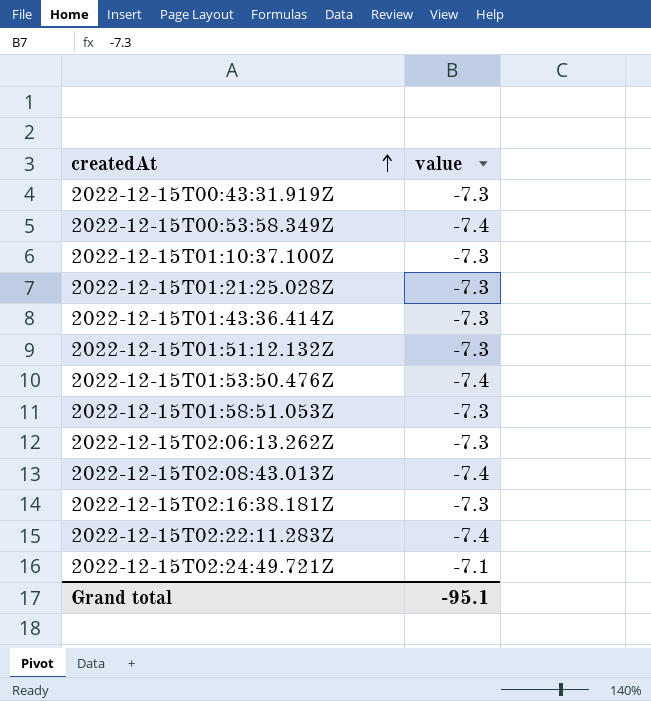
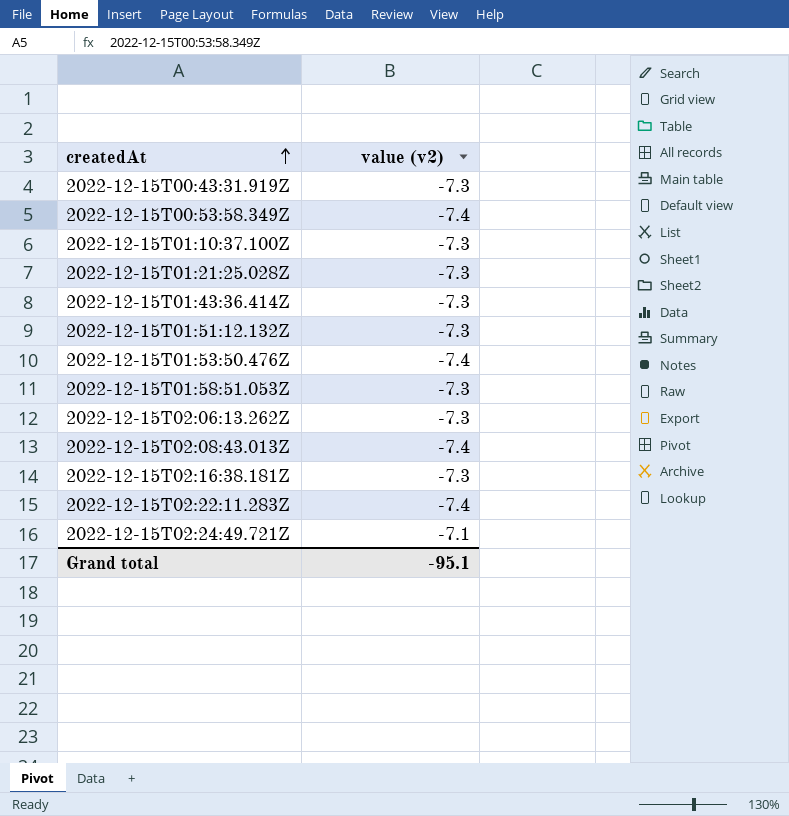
column name: value -> value (v2)

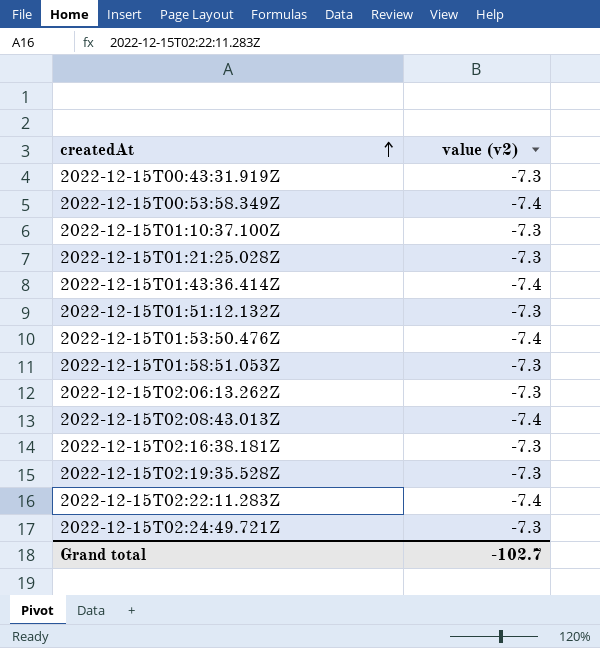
2022-12-15T01:43:36.414Z | value (v2): -7.3 -> -7.4
row 2022-12-15T02:19:35.528Z: none -> -7.3
2022-12-15T02:24:49.721Z | value (v2): -7.1 -> -7.3
Grand total | value (v2): -95.1 -> -102.7

